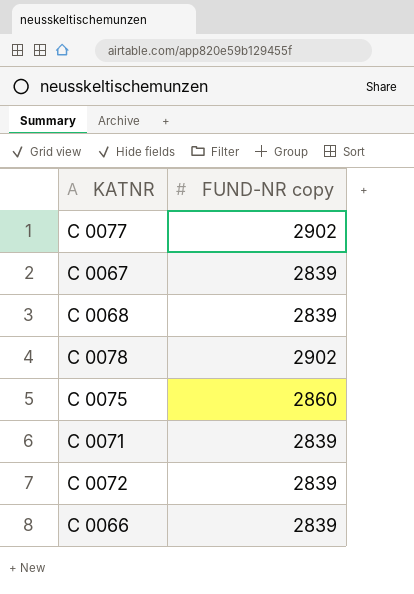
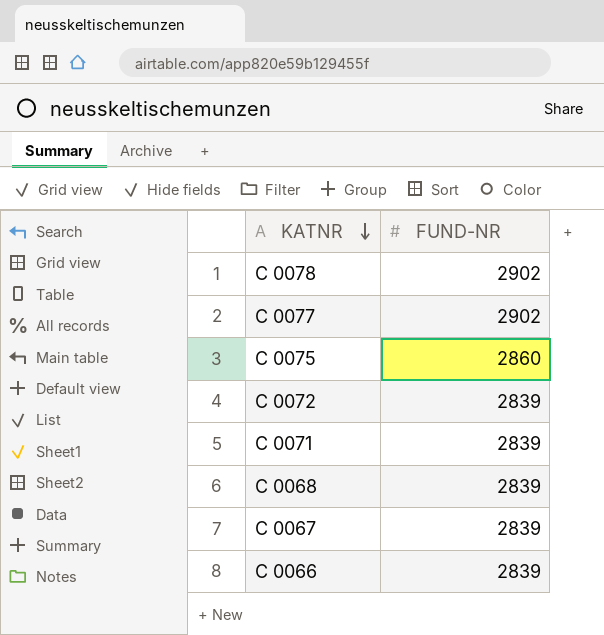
row order: none -> KATNR descending
column name: FUND-NR copy -> FUND-NR

